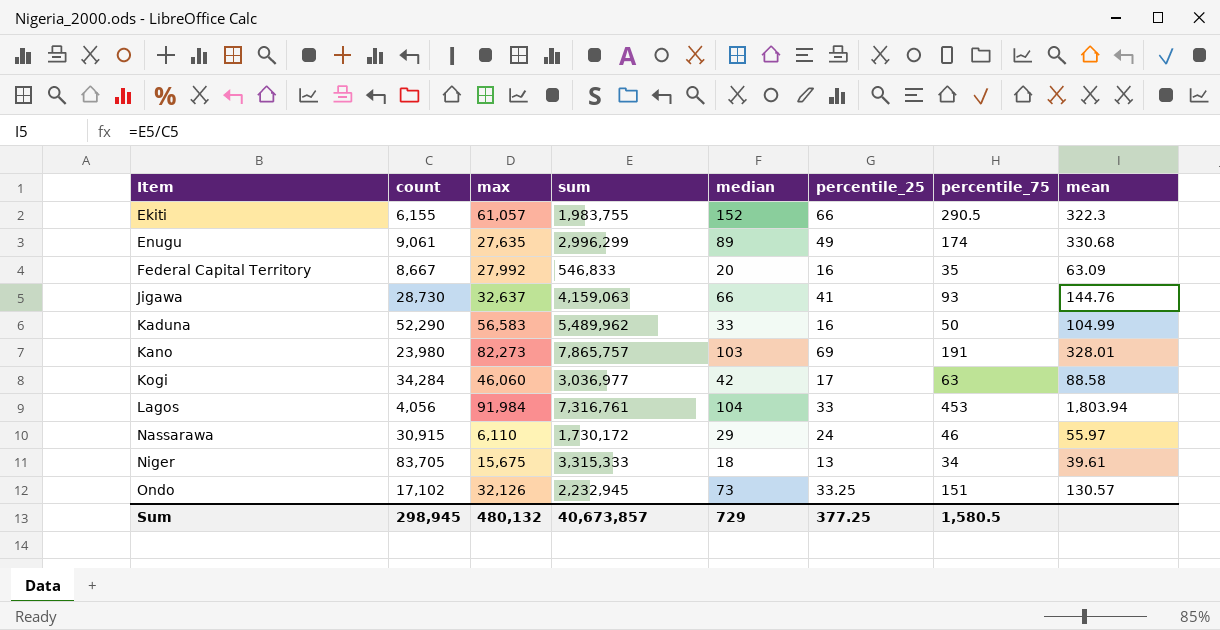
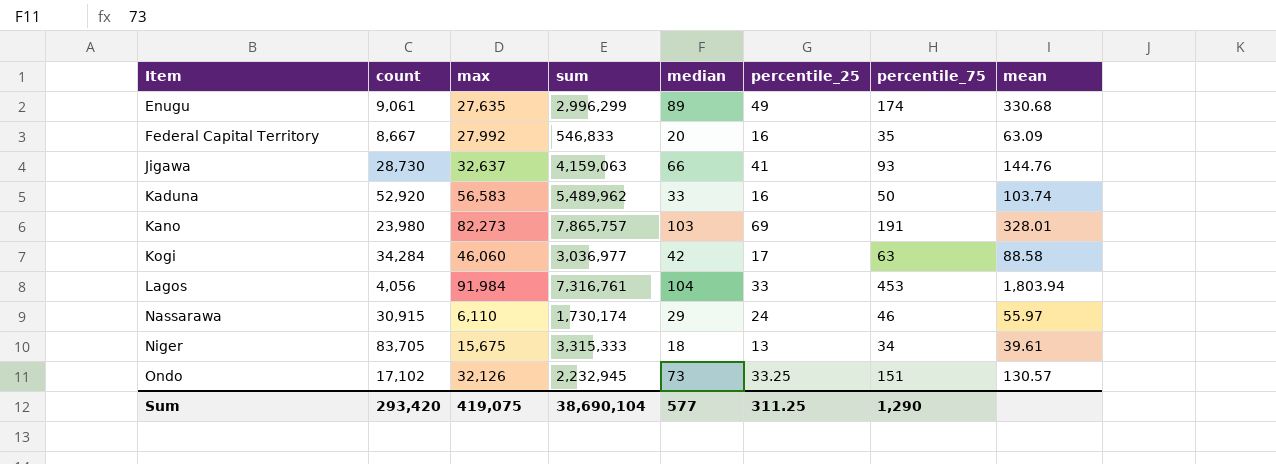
row Ekiti: 6,155 | 61,057 | 1,983,755 | 152 | 66 | 290.5 | 322.3 -> none
Kaduna | count: 52,290 -> 52,920
Kaduna | mean: 104.99 -> 103.74
Nassarawa | sum: 1,730,172 -> 1,730,174
Sum | count: 298,945 -> 293,420
Sum | max: 480,132 -> 419,075
Sum | sum: 40,673,857 -> 38,690,104
Sum | median: 729 -> 577
Sum | percentile_25: 377.25 -> 311.25
Sum | percentile_75: 1,580.5 -> 1,290

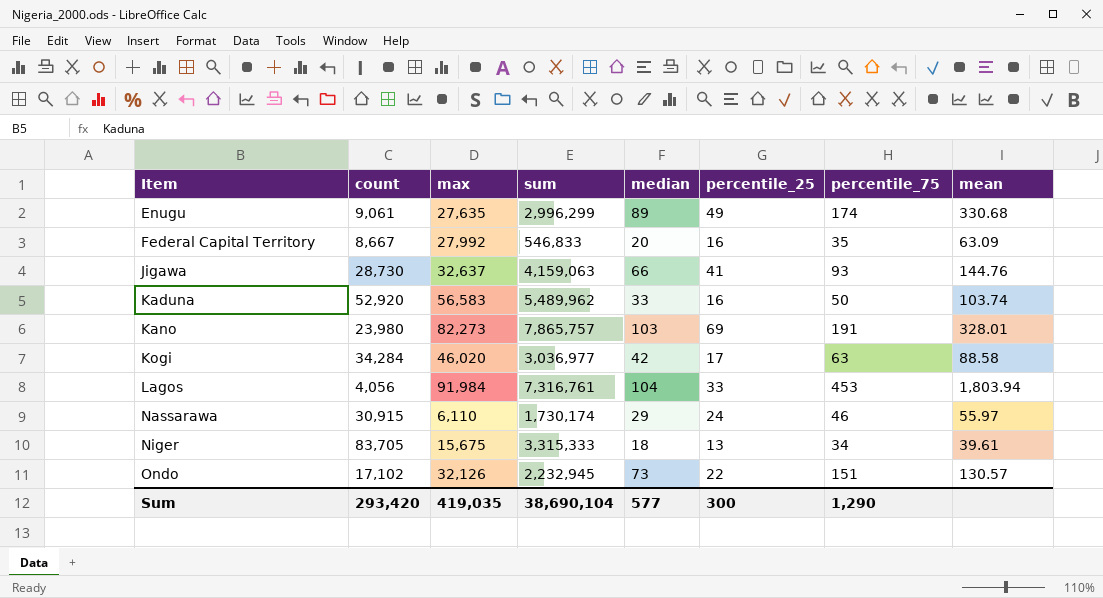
Kogi | max: 46,060 -> 46,020
Ondo | percentile_25: 33.25 -> 22
Sum | max: 419,075 -> 419,035
Sum | percentile_25: 311.25 -> 300

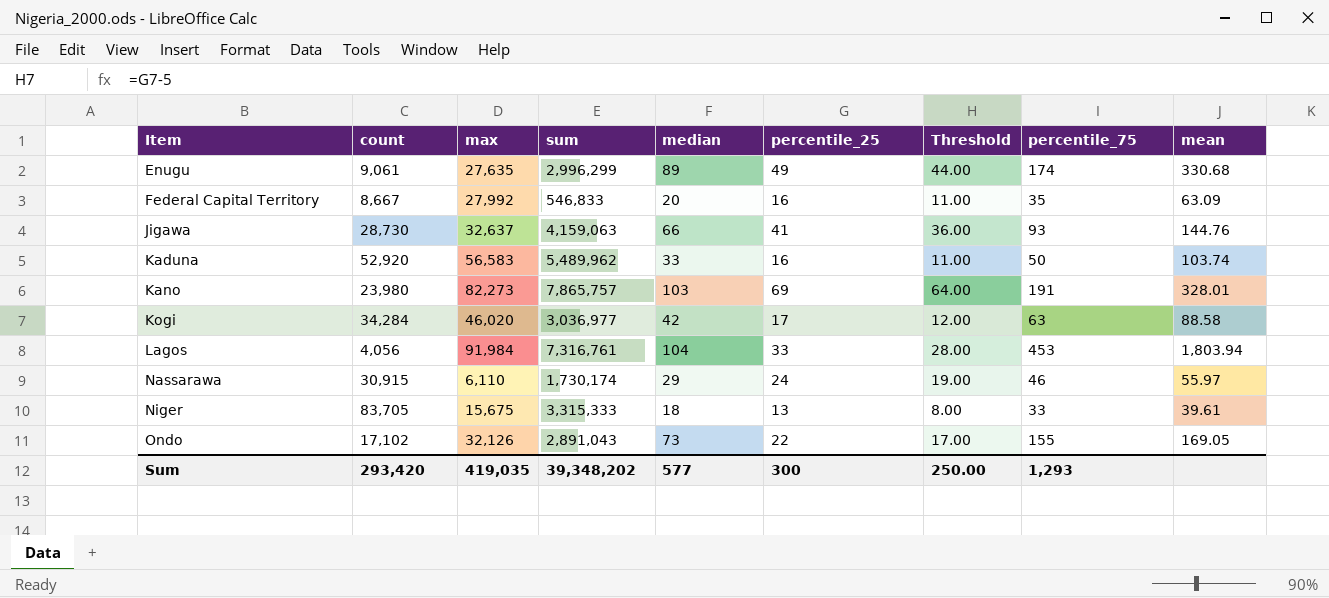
column Threshold | formula: none -> [percentile_25] - 5
Niger | percentile_75: 34 -> 33
Ondo | sum: 2,232,945 -> 2,891,043
Ondo | percentile_75: 151 -> 155
Ondo | mean: 130.57 -> 169.05
Sum | sum: 38,690,104 -> 39,348,202
Sum | percentile_75: 1,290 -> 1,293

